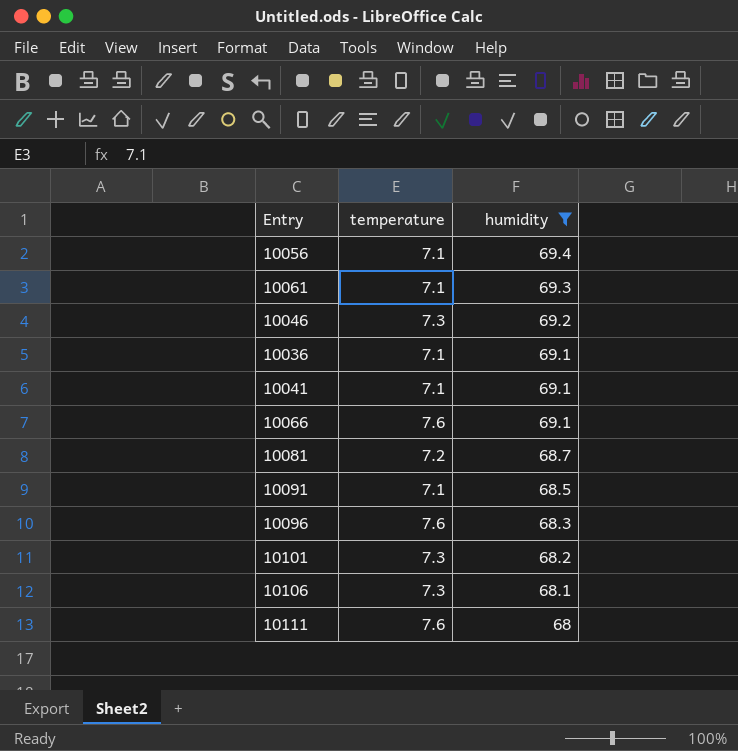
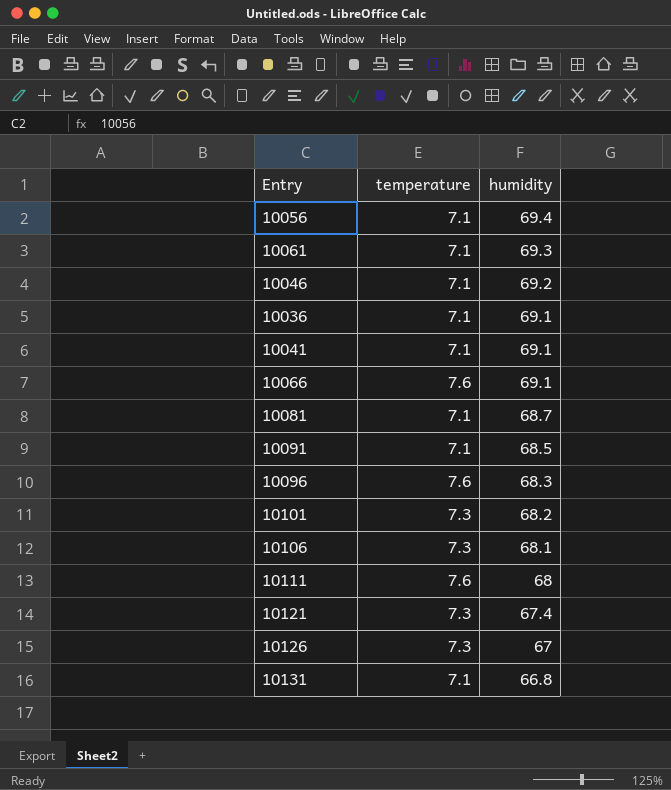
filter: humidity >= 68 -> none
10046 | temperature: 7.3 -> 7.1
10081 | temperature: 7.2 -> 7.1

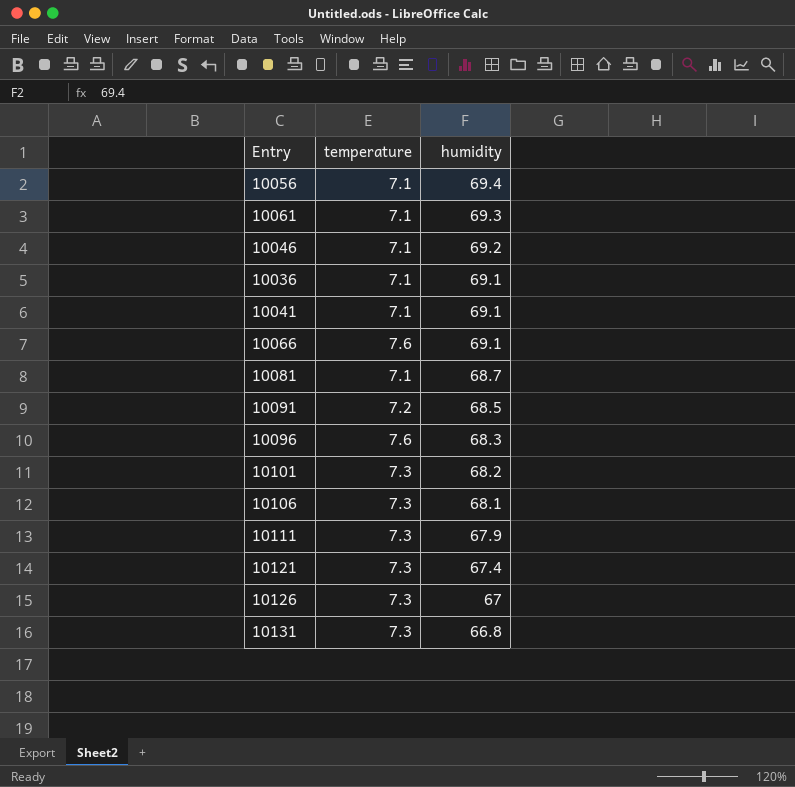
10091 | temperature: 7.1 -> 7.2
10111 | temperature: 7.6 -> 7.3
10111 | humidity: 68 -> 67.9
10131 | temperature: 7.1 -> 7.3

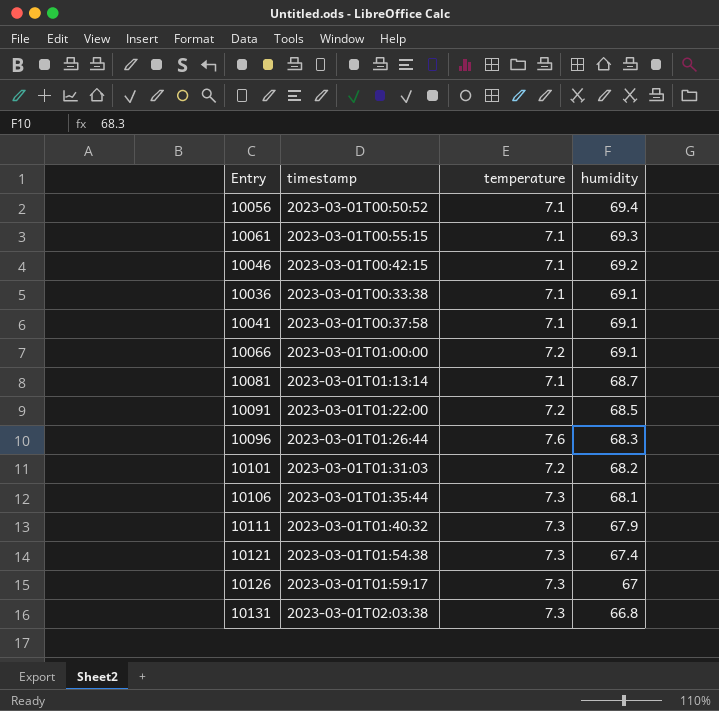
column timestamp | position: none -> 2
10066 | temperature: 7.6 -> 7.2
10101 | temperature: 7.3 -> 7.2

